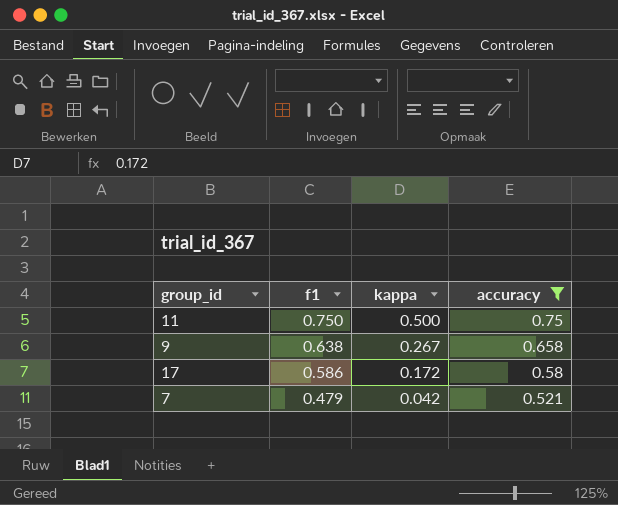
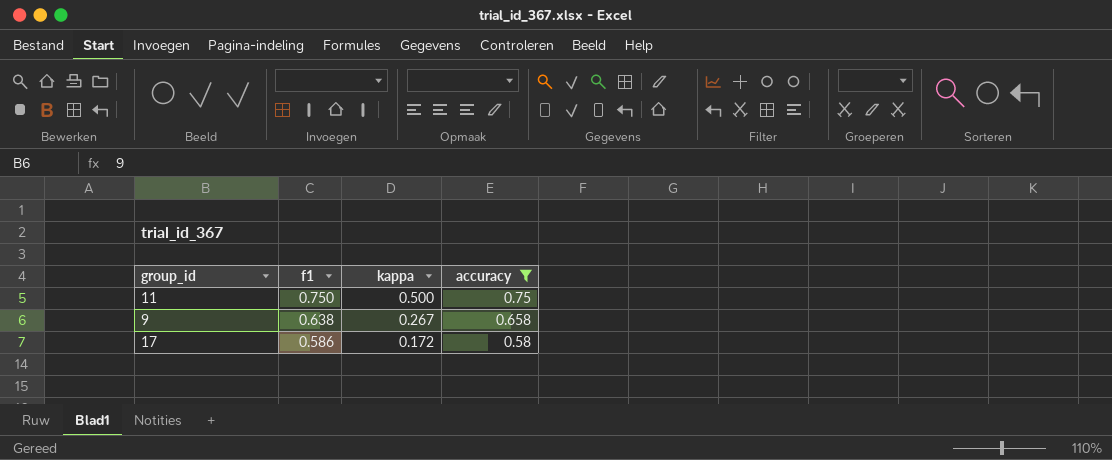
row 7: 0.479 | 0.042 | 0.521 -> none

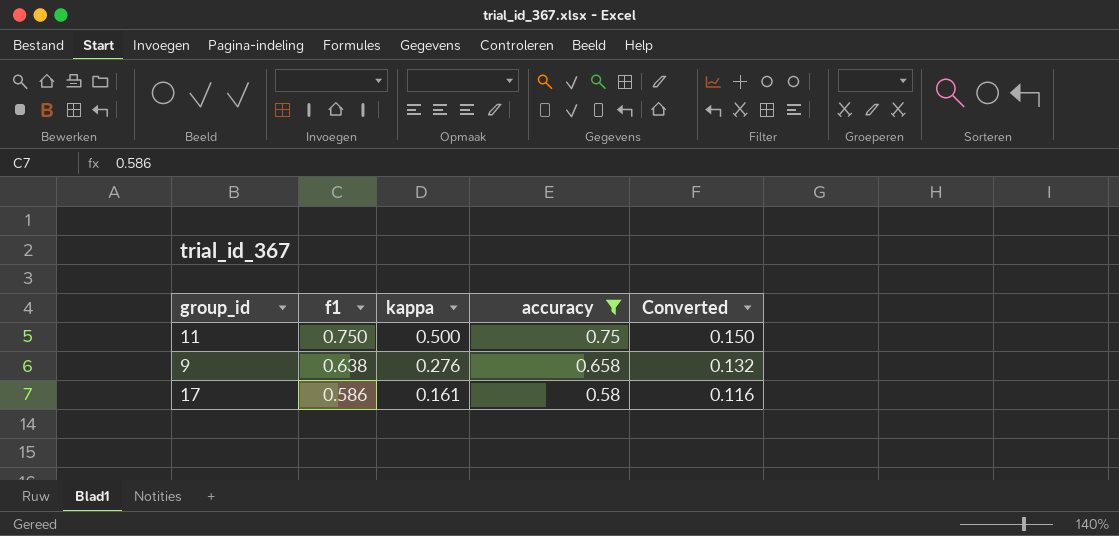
column Converted | formula: none -> [accuracy] * 0.2
9 | kappa: 0.267 -> 0.276
17 | kappa: 0.172 -> 0.161

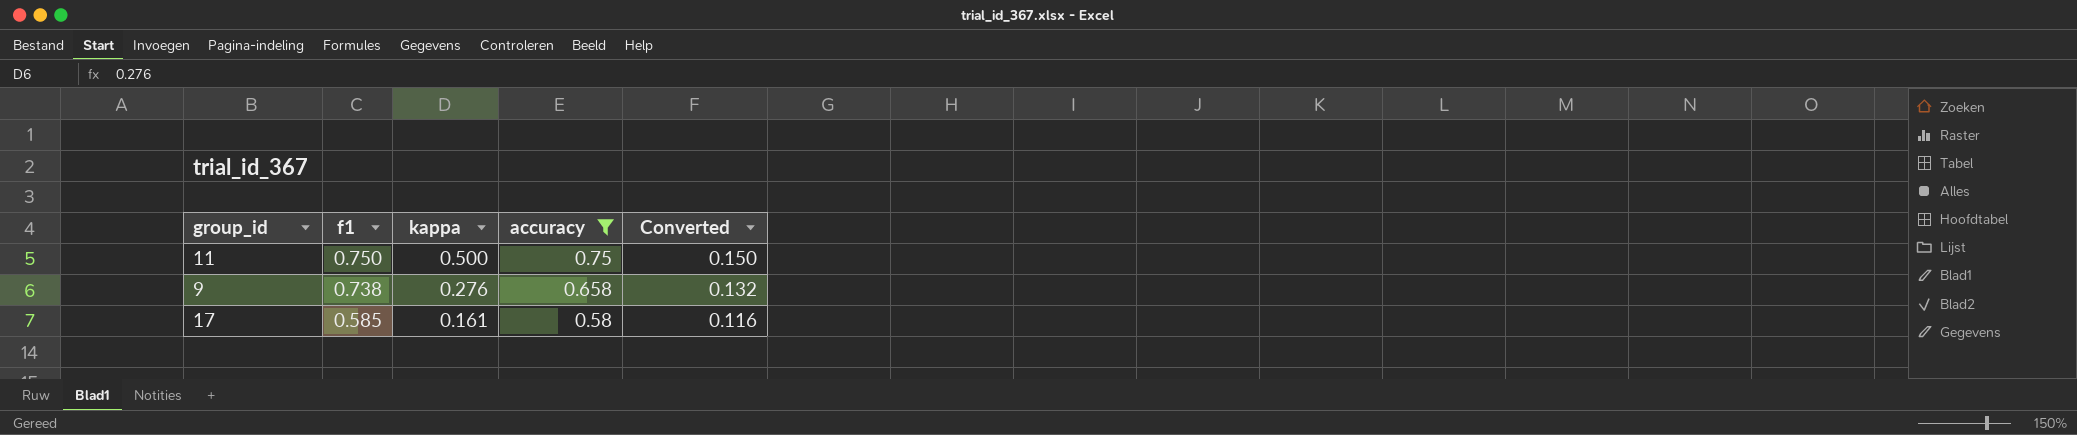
9 | f1: 0.638 -> 0.738
17 | f1: 0.586 -> 0.585

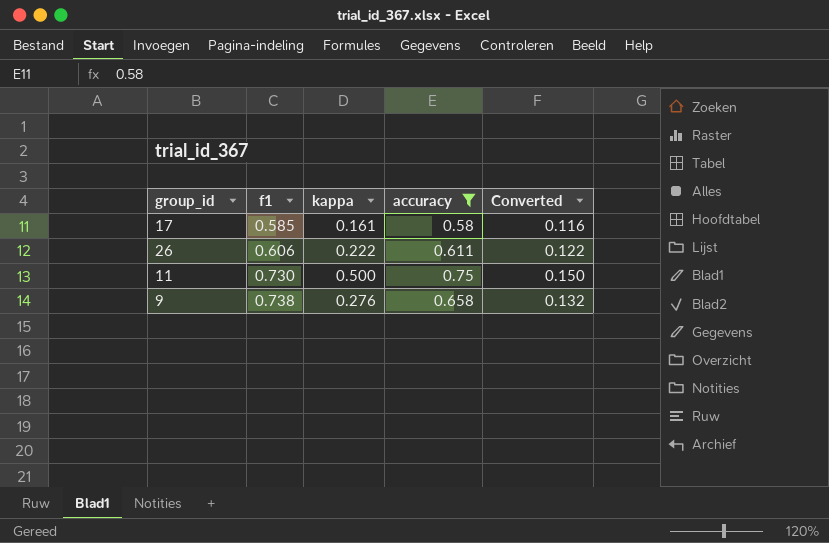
row order: f1 descending -> f1 ascending
row 26: none -> 0.606 | 0.222 | 0.611 | 0.122
11 | f1: 0.750 -> 0.730

